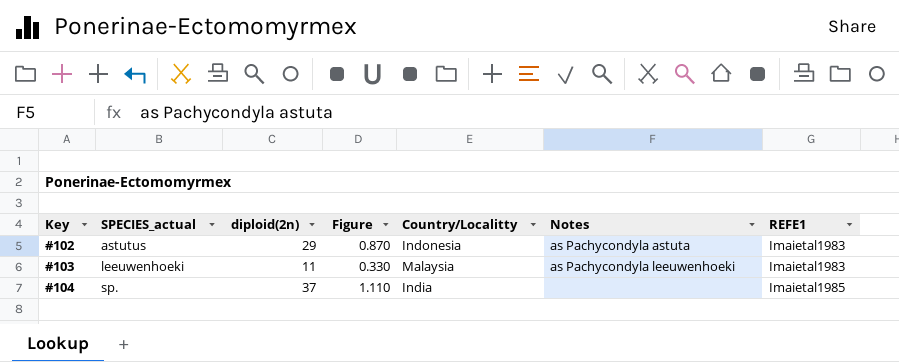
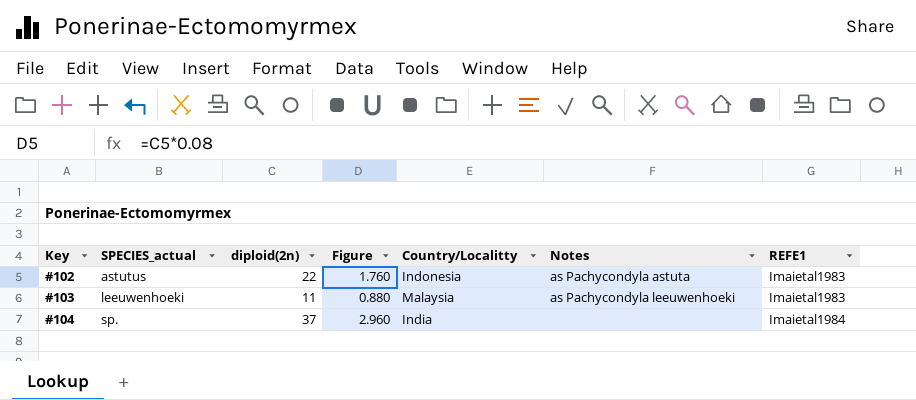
column Figure | formula: [diploid(2n)] * 0.03 -> [diploid(2n)] * 0.08
#102 | diploid(2n): 29 -> 22
#104 | REFE1: Imaietal1985 -> Imaietal1984

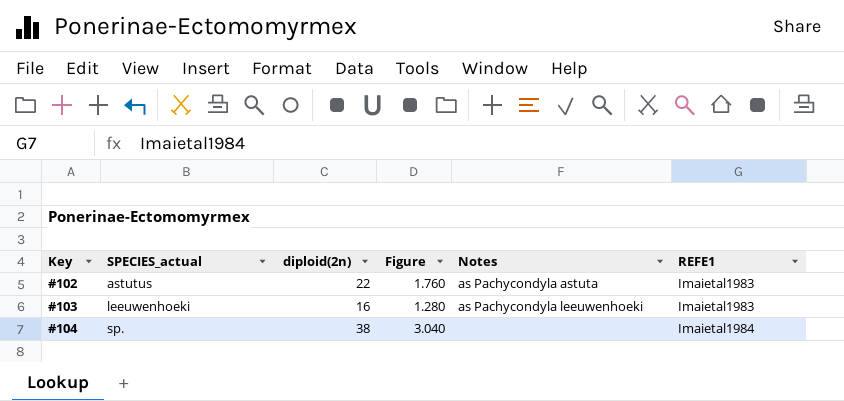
column Country/Localitty | position: 5 -> none
#103 | diploid(2n): 11 -> 16
#103 | Figure: 0.880 -> 1.280
#104 | diploid(2n): 37 -> 38
#104 | Figure: 2.960 -> 3.040

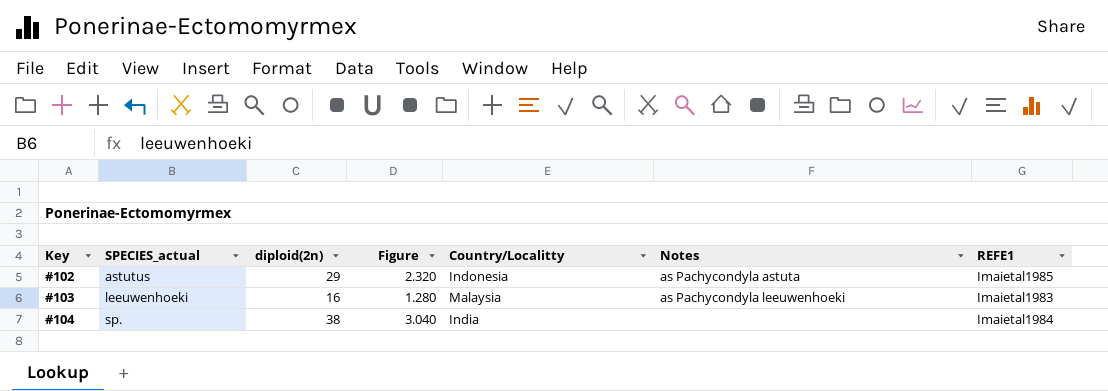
column Country/Localitty | position: none -> 5
#102 | diploid(2n): 22 -> 29
#102 | Figure: 1.760 -> 2.320
#102 | REFE1: Imaietal1983 -> Imaietal1985

